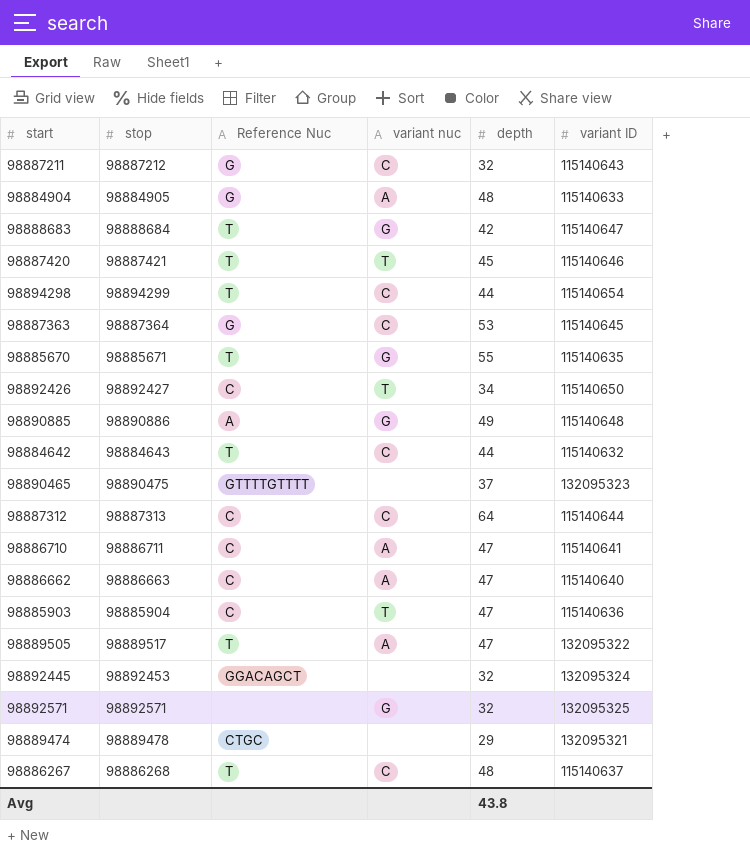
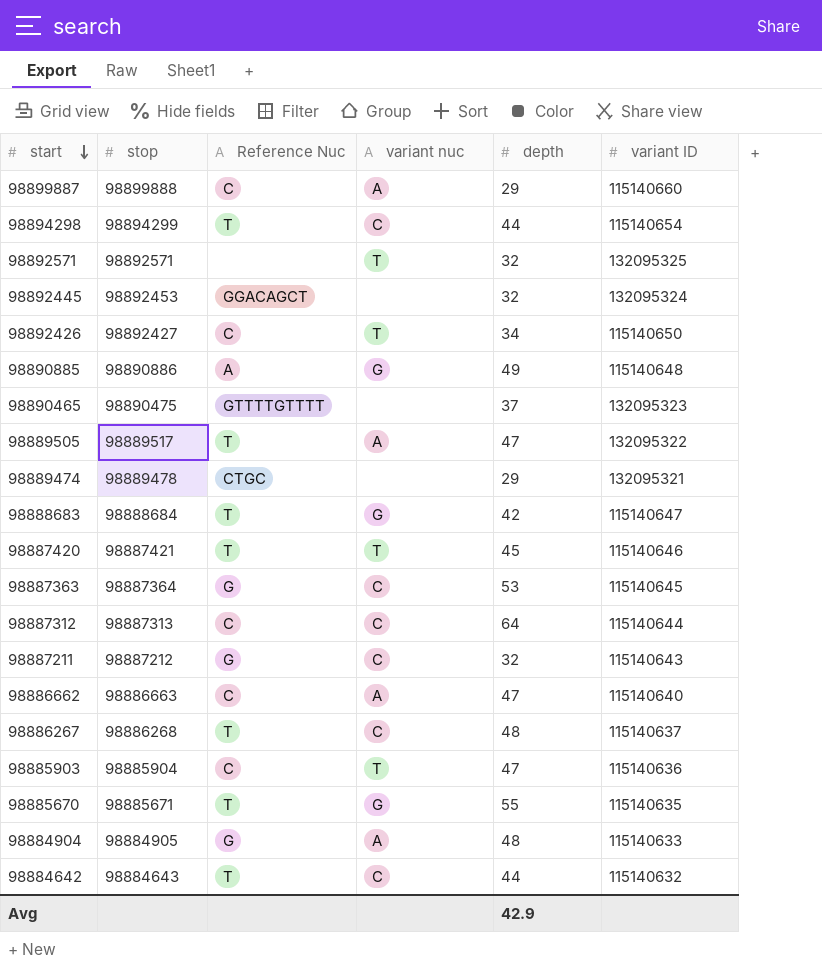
row order: none -> start descending
row 98886710: 98886711 | C | A | 47 | 115140641 -> none
row 98899887: none -> 98899888 | C | A | 29 | 115140660
98892571 | variant nuc: G -> T
Avg | depth: 43.8 -> 42.9

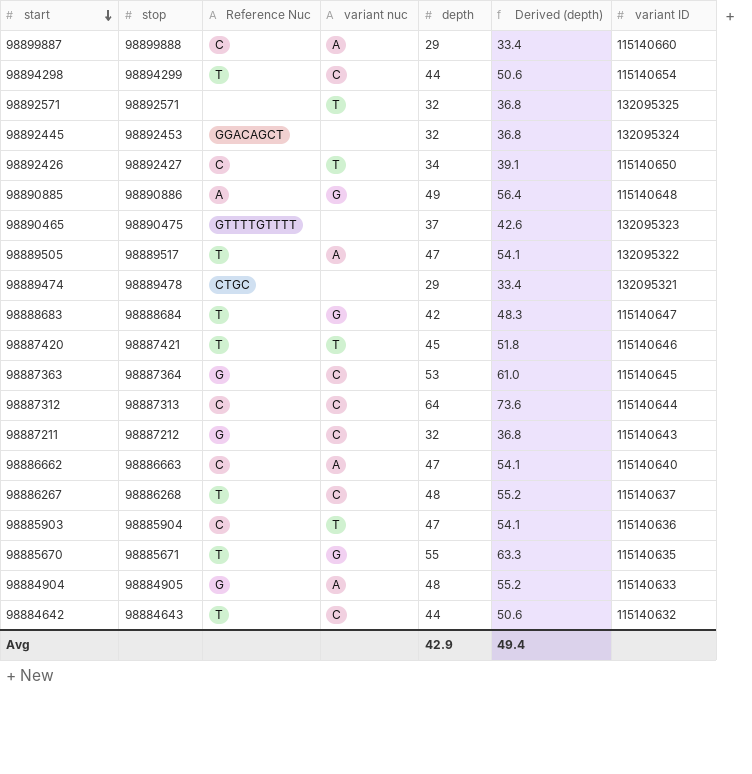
column Derived (depth) | formula: none -> [depth] * 1.15

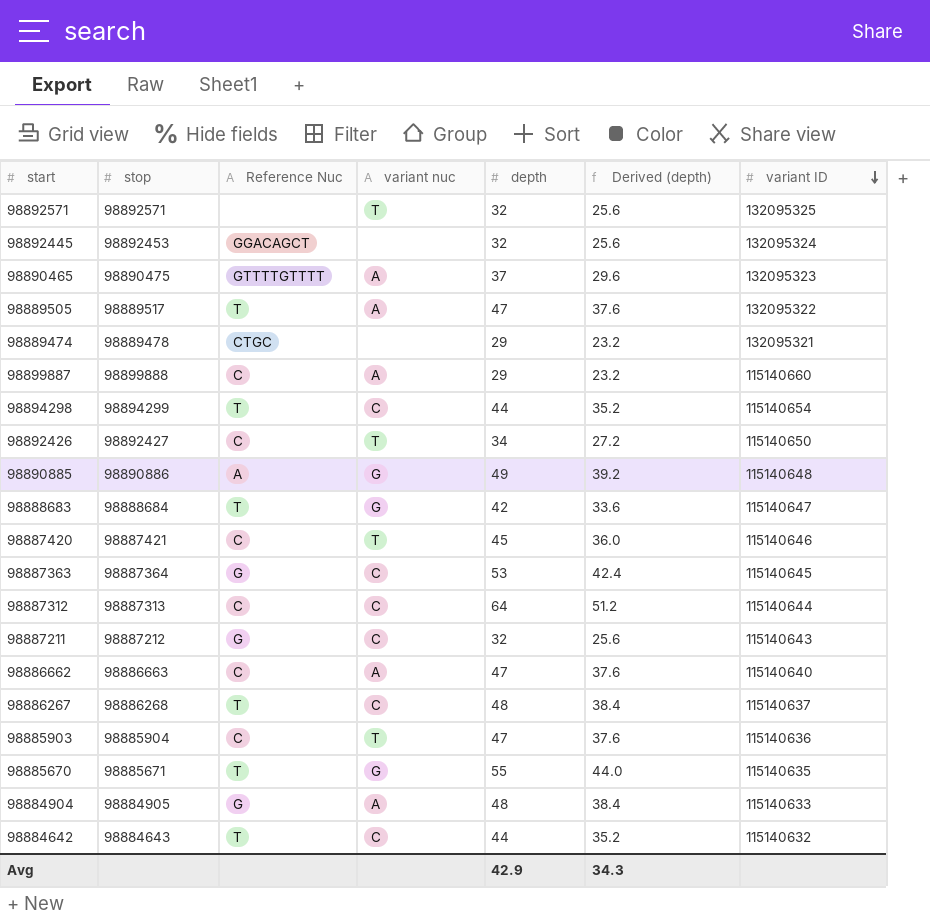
row order: start descending -> variant ID descending
column Derived (depth) | formula: [depth] * 1.15 -> [depth] * 0.8
98890465 | variant nuc: none -> A
98887420 | Reference Nuc: T -> C
Avg | Derived (depth): 49.4 -> 34.3

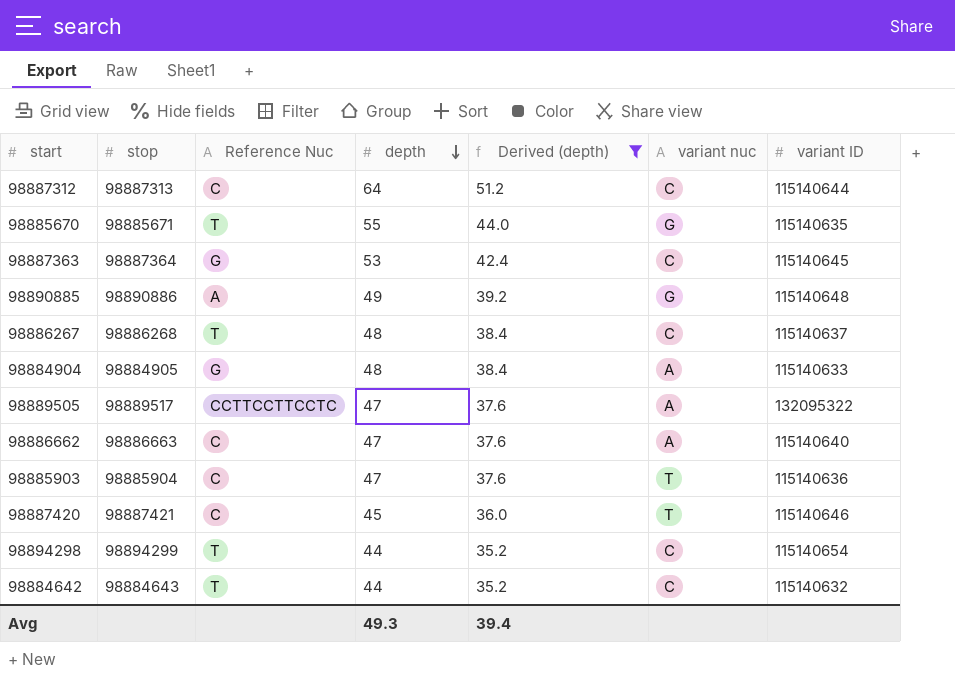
filter: none -> Derived (depth) >= 35.2
row order: variant ID descending -> depth descending
column variant nuc | position: 4 -> 6
98889505 | Reference Nuc: T -> CCTTCCTTCCTC
Avg | depth: 42.9 -> 49.3
Avg | Derived (depth): 34.3 -> 39.4

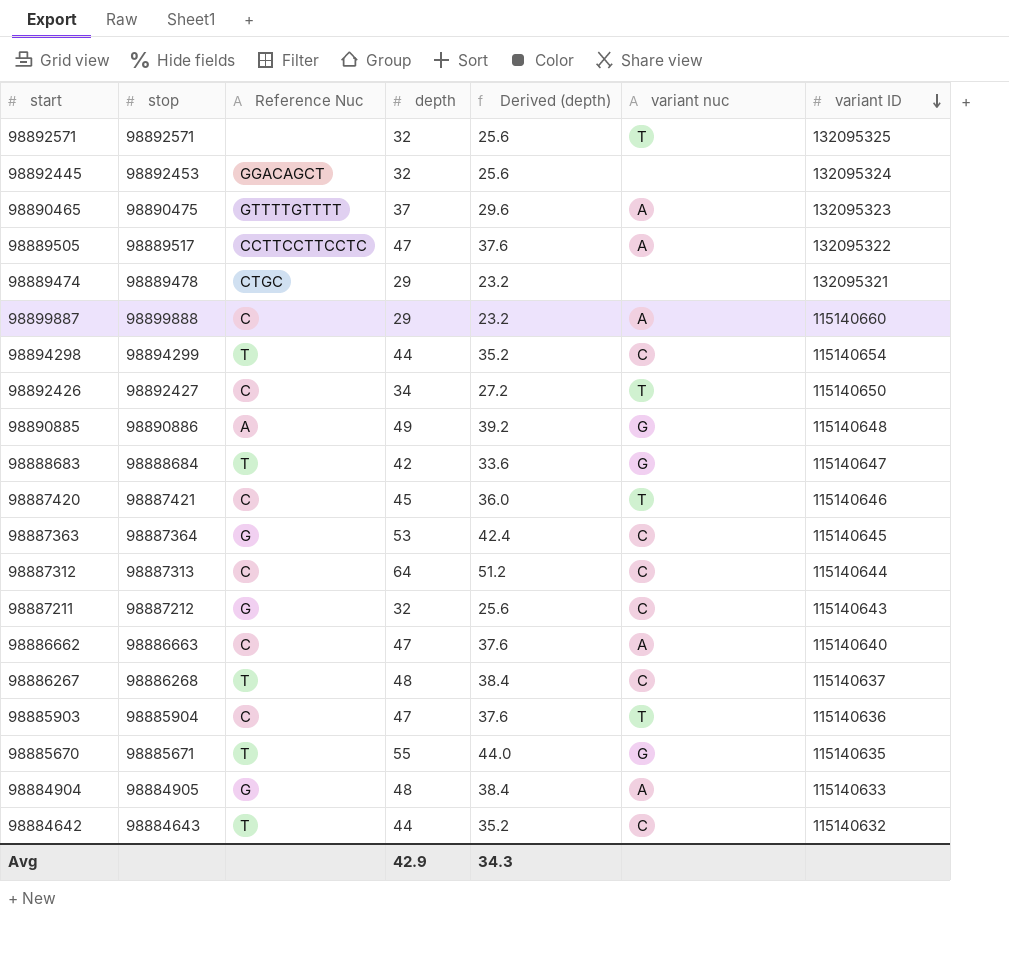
filter: Derived (depth) >= 35.2 -> none
row order: depth descending -> variant ID descending
Avg | depth: 49.3 -> 42.9
Avg | Derived (depth): 39.4 -> 34.3

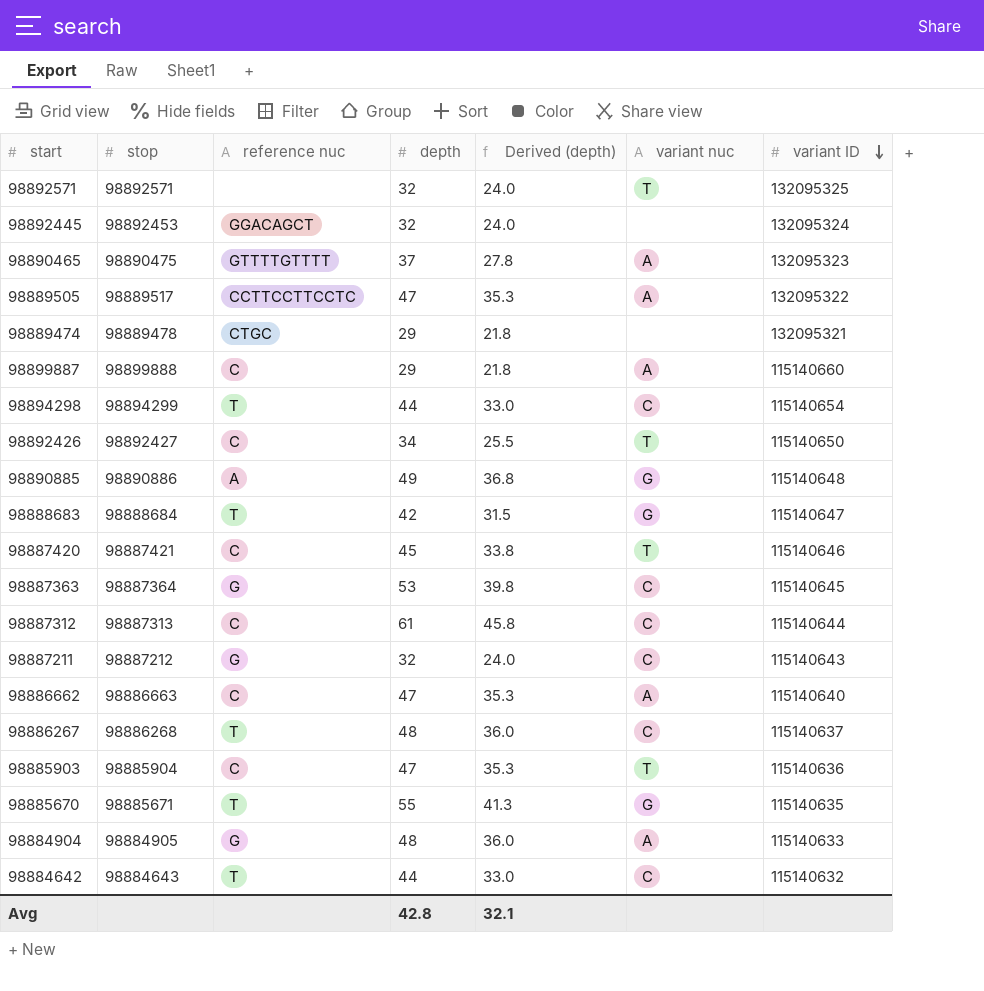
column name: Reference Nuc -> reference nuc
column Derived (depth) | formula: [depth] * 0.8 -> [depth] * 0.75
98887312 | depth: 64 -> 61
Avg | depth: 42.9 -> 42.8
Avg | Derived (depth): 34.3 -> 32.1

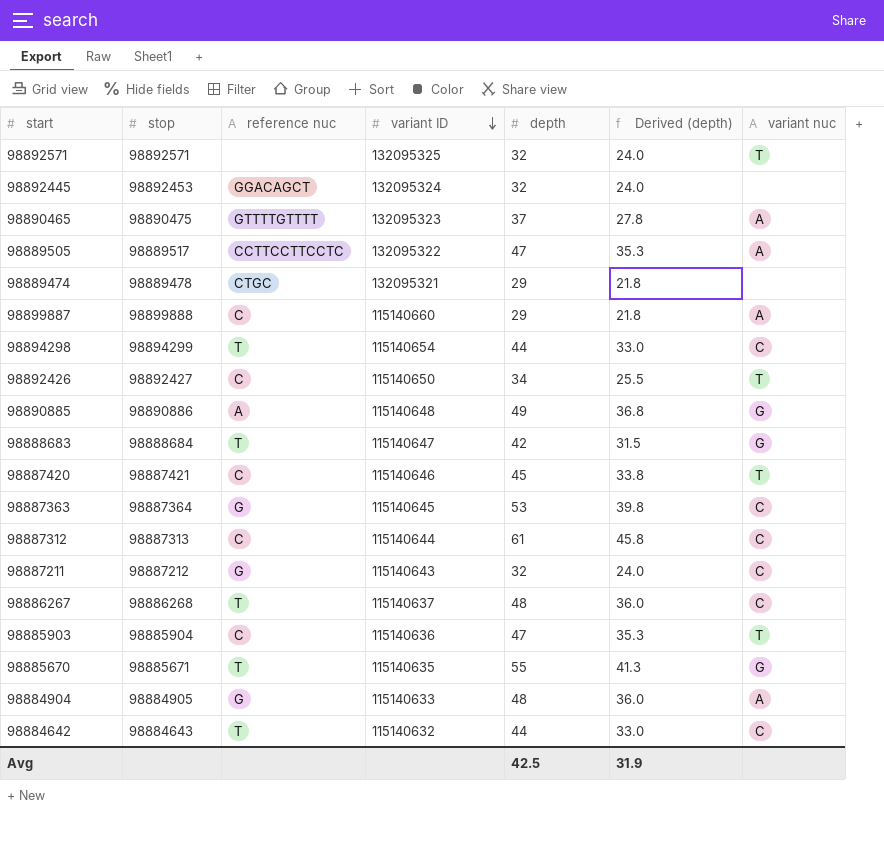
column variant ID | position: 7 -> 4
row 98886662: 98886663 | C | 47 | 35.3 | A | 115140640 -> none
Avg | depth: 42.8 -> 42.5
Avg | Derived (depth): 32.1 -> 31.9

